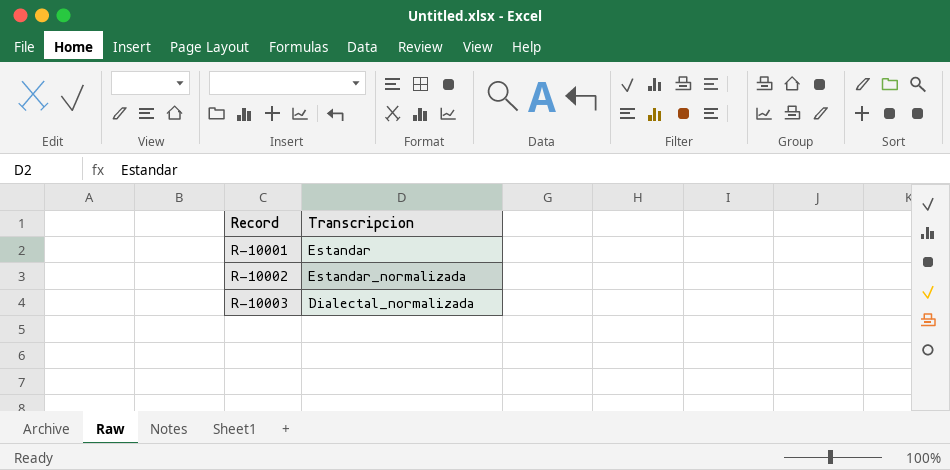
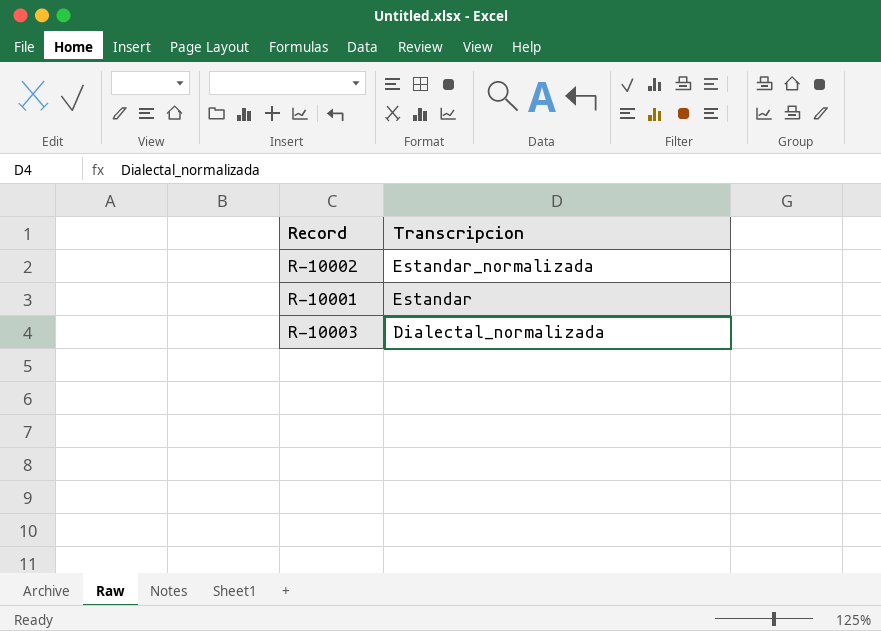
row order: Record ascending -> Transcripcion descending

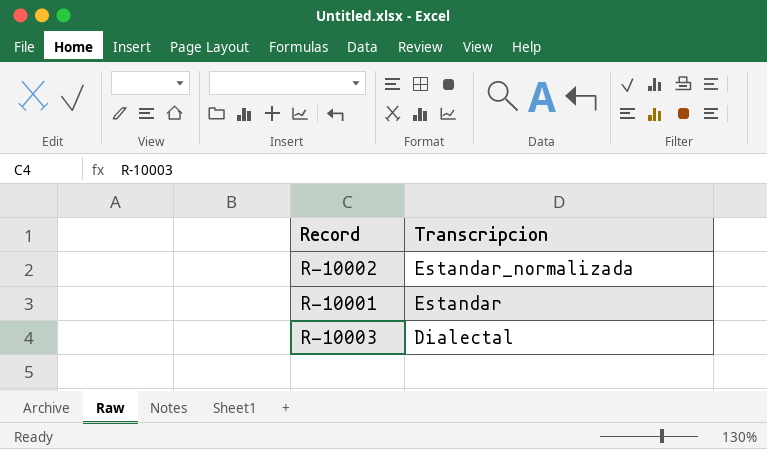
R-10003 | Transcripcion: Dialectal_normalizada -> Dialectal

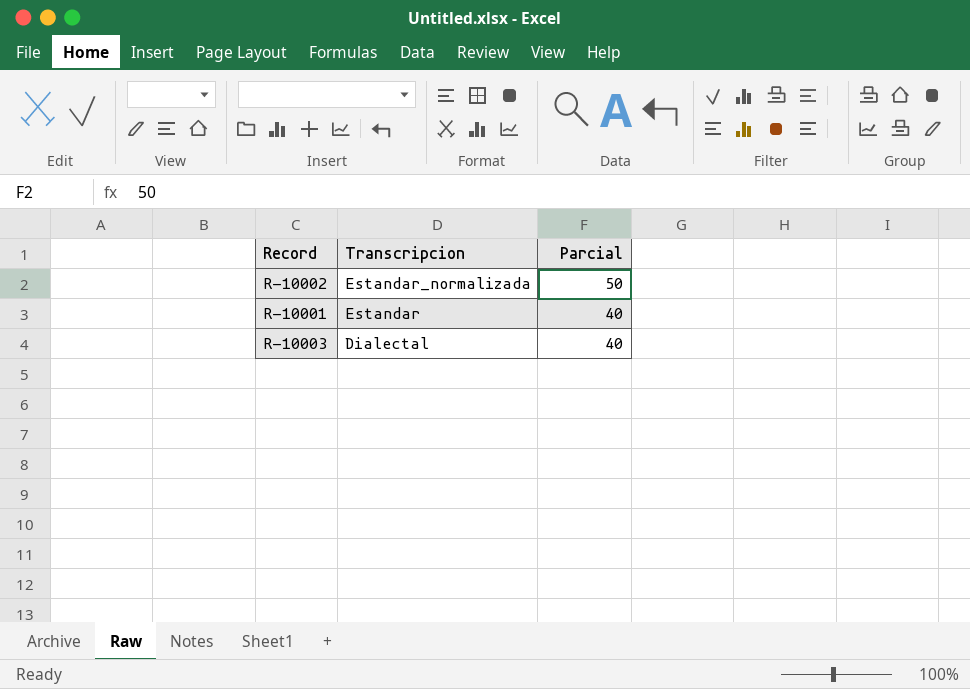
column Parcial | position: none -> 3

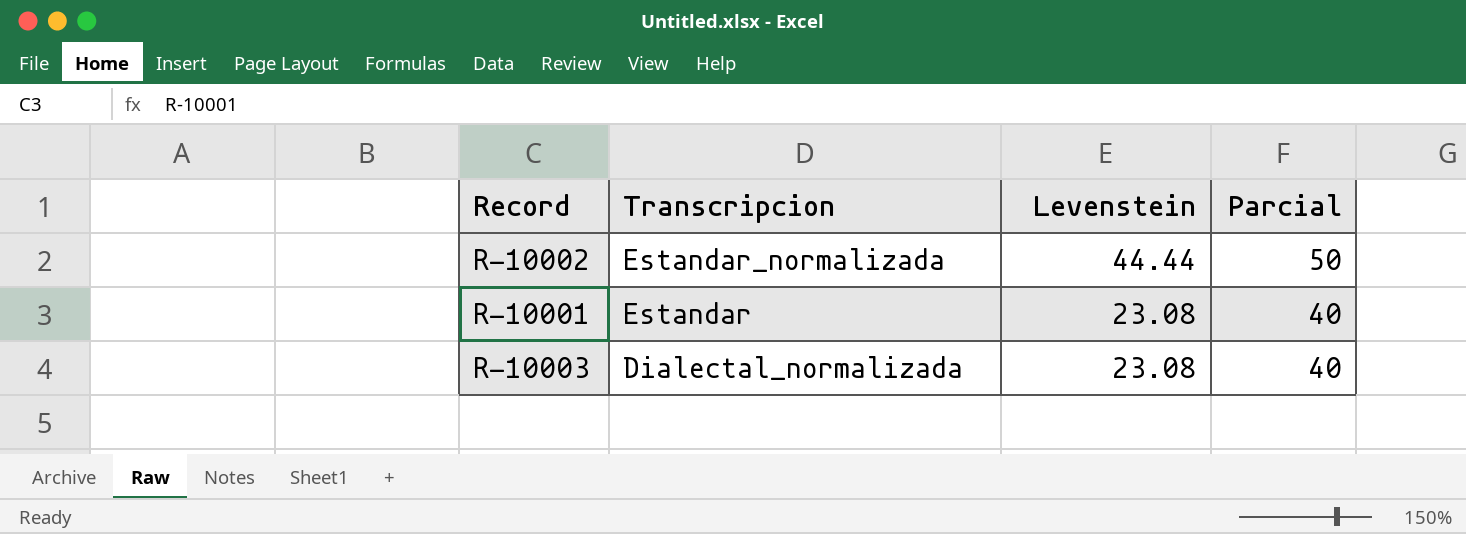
column Levenstein | position: none -> 3
R-10003 | Transcripcion: Dialectal -> Dialectal_normalizada

